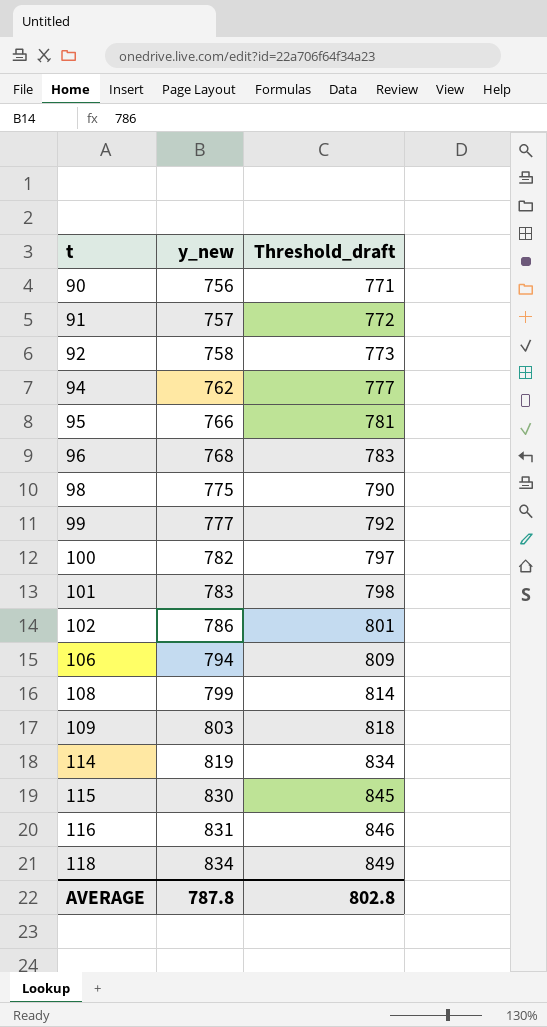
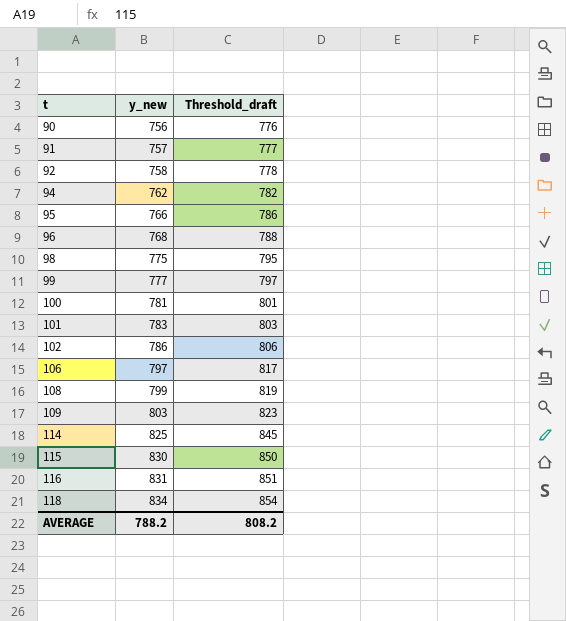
column Threshold_draft | formula: [y_new] + 15 -> [y_new] + 20
100 | y_new: 782 -> 781
106 | y_new: 794 -> 797
114 | y_new: 819 -> 825
AVERAGE | y_new: 787.8 -> 788.2
AVERAGE | Threshold_draft: 802.8 -> 808.2

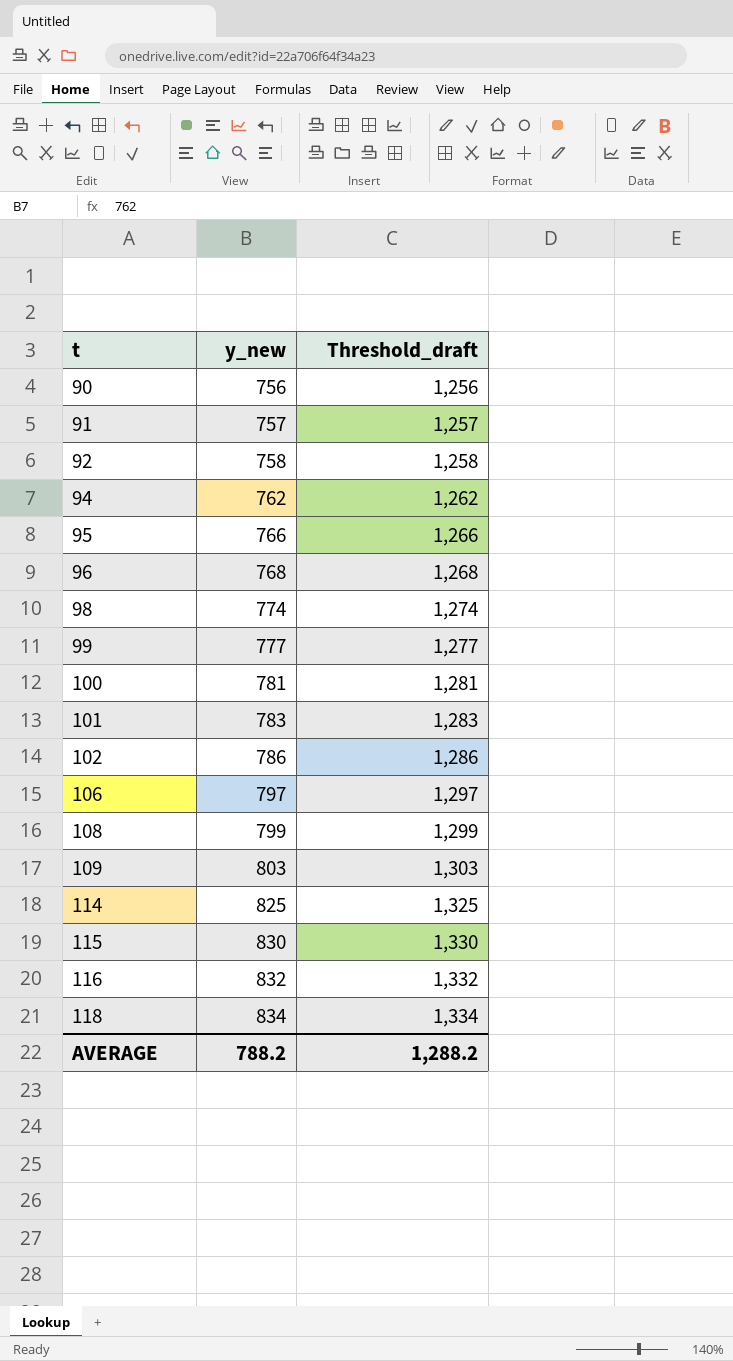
column Threshold_draft | formula: [y_new] + 20 -> [y_new] + 500
98 | y_new: 775 -> 774
116 | y_new: 831 -> 832
AVERAGE | Threshold_draft: 808.2 -> 1,288.2

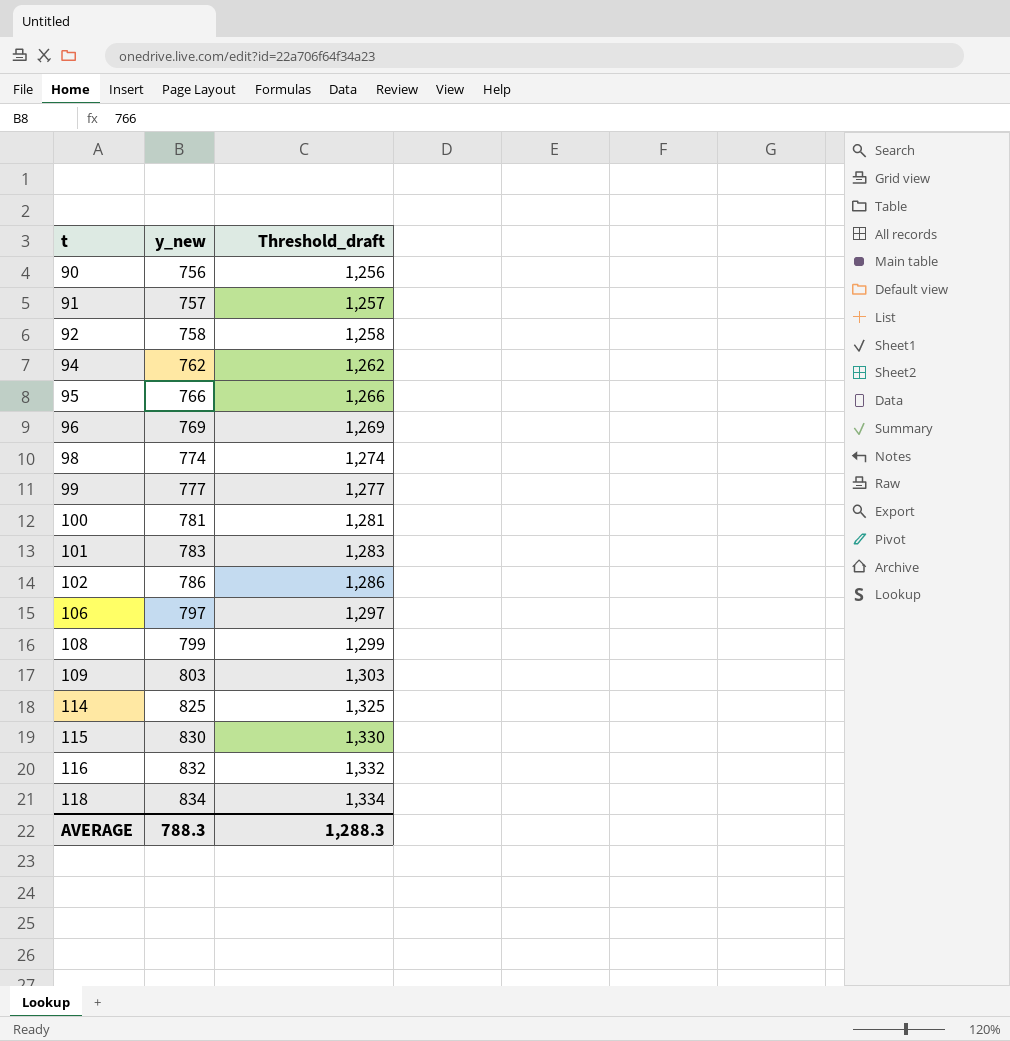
96 | y_new: 768 -> 769
96 | Threshold_draft: 1,268 -> 1,269
AVERAGE | y_new: 788.2 -> 788.3
AVERAGE | Threshold_draft: 1,288.2 -> 1,288.3

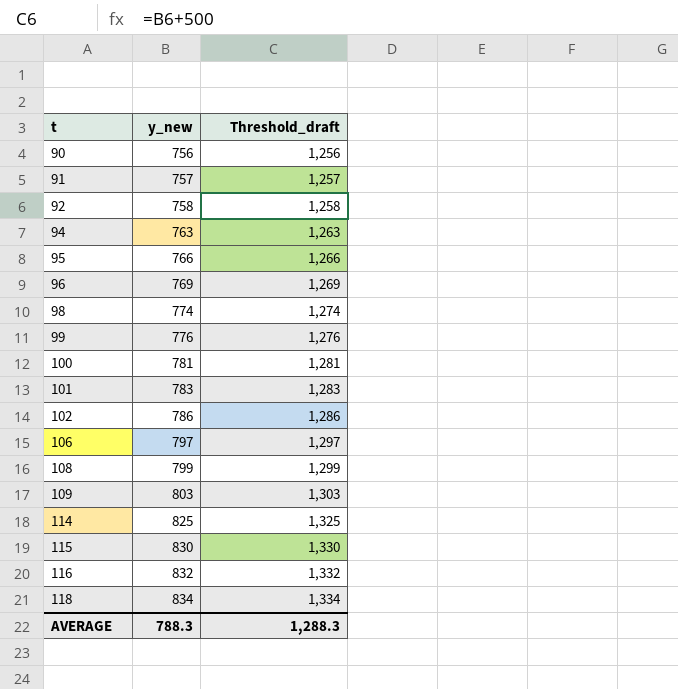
94 | y_new: 762 -> 763
94 | Threshold_draft: 1,262 -> 1,263
99 | y_new: 777 -> 776
99 | Threshold_draft: 1,277 -> 1,276

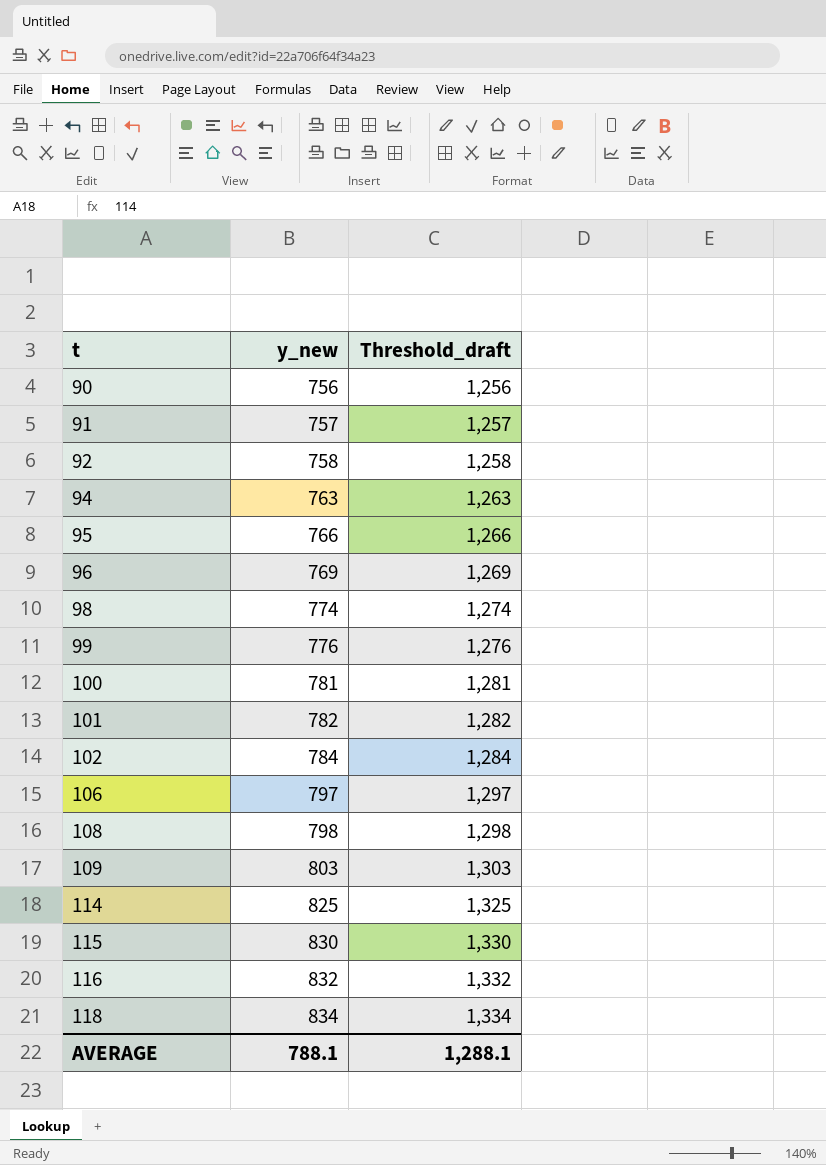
101 | y_new: 783 -> 782
101 | Threshold_draft: 1,283 -> 1,282
102 | y_new: 786 -> 784
102 | Threshold_draft: 1,286 -> 1,284
108 | y_new: 799 -> 798
108 | Threshold_draft: 1,299 -> 1,298
AVERAGE | y_new: 788.3 -> 788.1
AVERAGE | Threshold_draft: 1,288.3 -> 1,288.1

